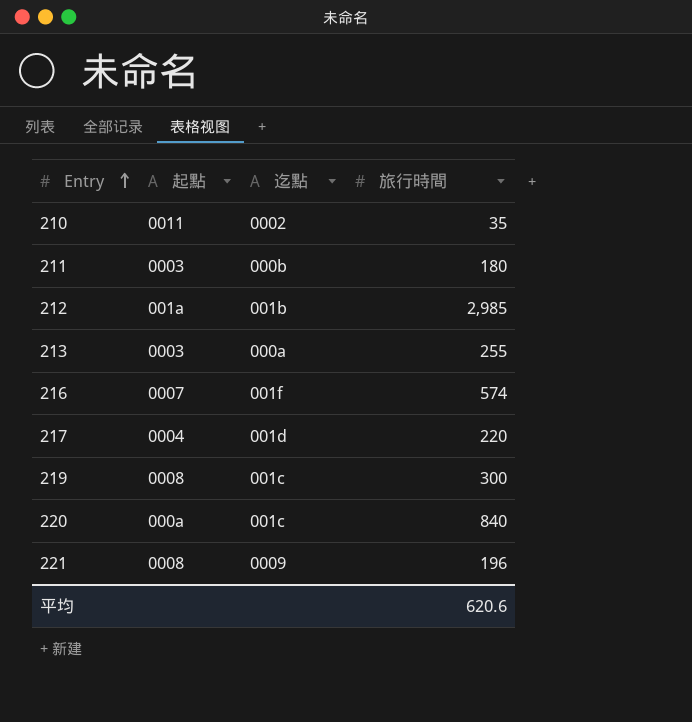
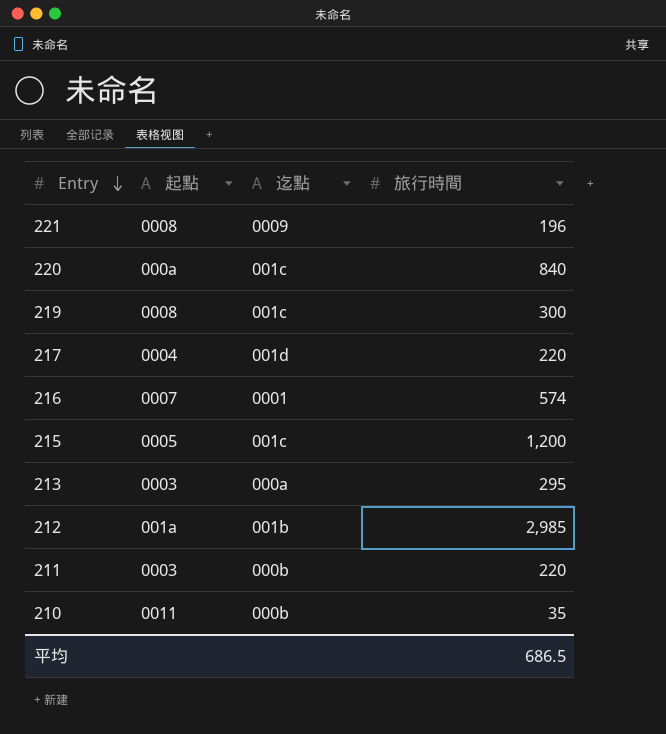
row order: Entry ascending -> Entry descending
216 | 迄點: 001f -> 0001
row 215: none -> 0005 | 001c | 1,200
213 | 旅行時間: 255 -> 295
211 | 旅行時間: 180 -> 220
210 | 迄點: 0002 -> 000b
平均 | 旅行時間: 620.6 -> 686.5

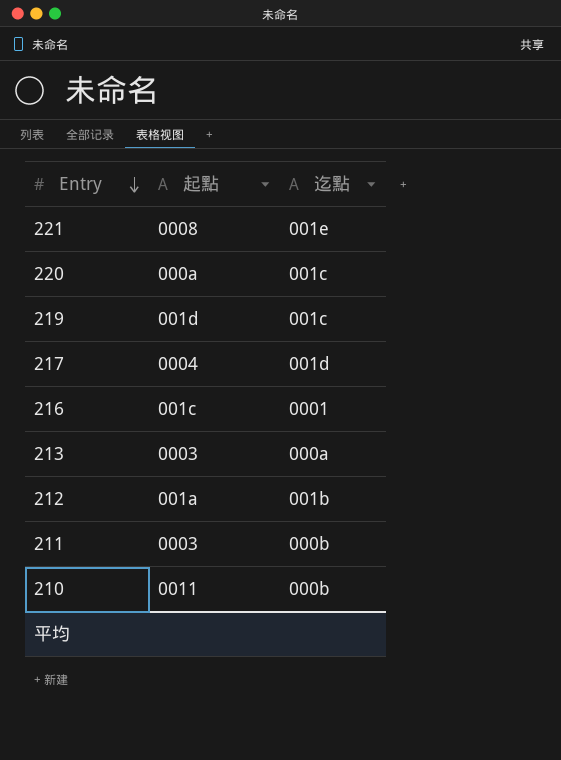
column 旅行時間 | position: 4 -> none
row 215: 0005 | 001c | 1,200 -> none
221 | 迄點: 0009 -> 001e
219 | 起點: 0008 -> 001d
216 | 起點: 0007 -> 001c

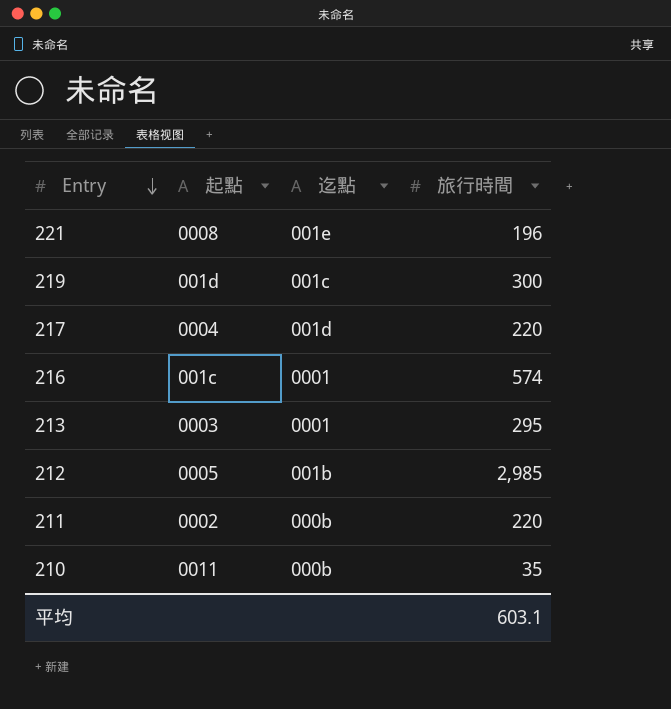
column 旅行時間 | position: none -> 4
row 220: 000a | 001c -> none
213 | 迄點: 000a -> 0001
212 | 起點: 001a -> 0005
211 | 起點: 0003 -> 0002

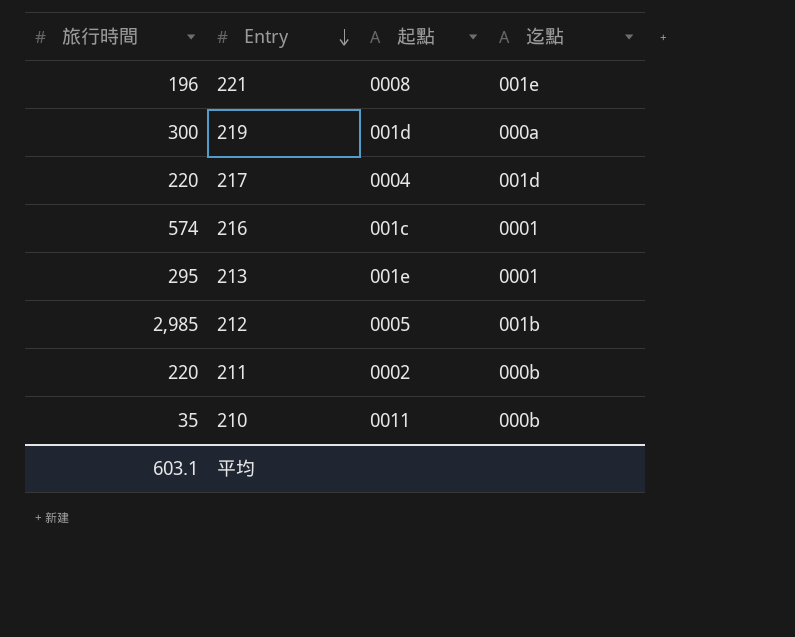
column 旅行時間 | position: 4 -> 1
219 | 迄點: 001c -> 000a
213 | 起點: 0003 -> 001e

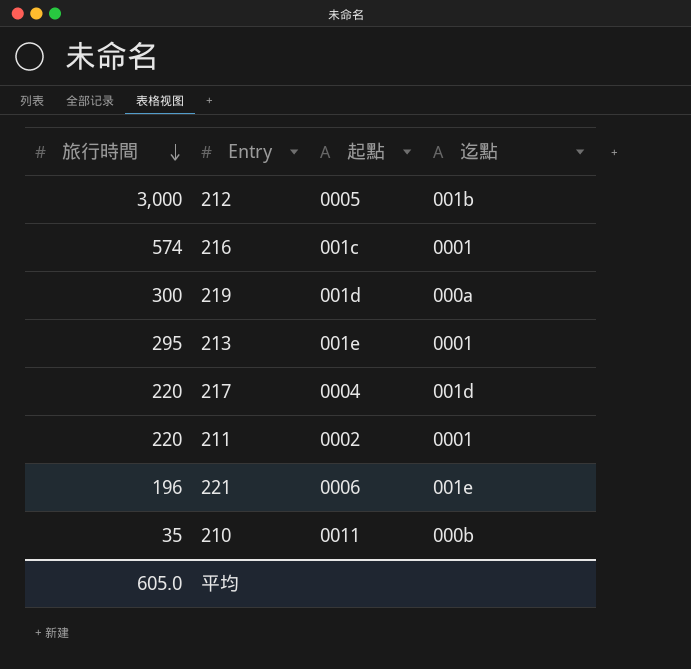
row order: Entry descending -> 旅行時間 descending
212 | 旅行時間: 2,985 -> 3,000
211 | 迄點: 000b -> 0001
221 | 起點: 0008 -> 0006
平均 | 旅行時間: 603.1 -> 605.0

